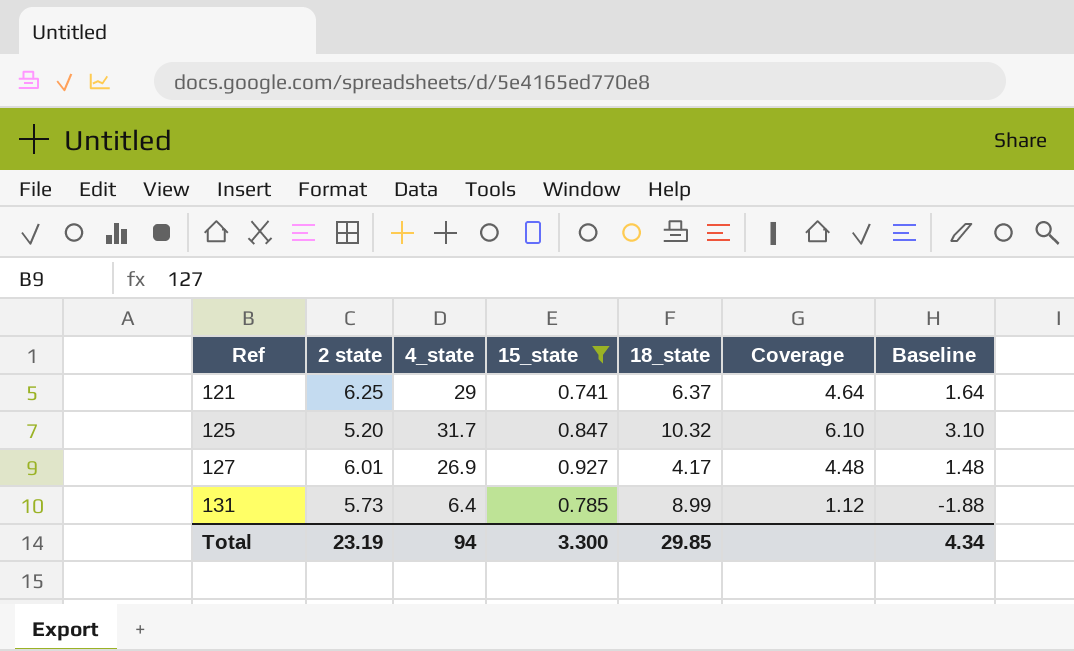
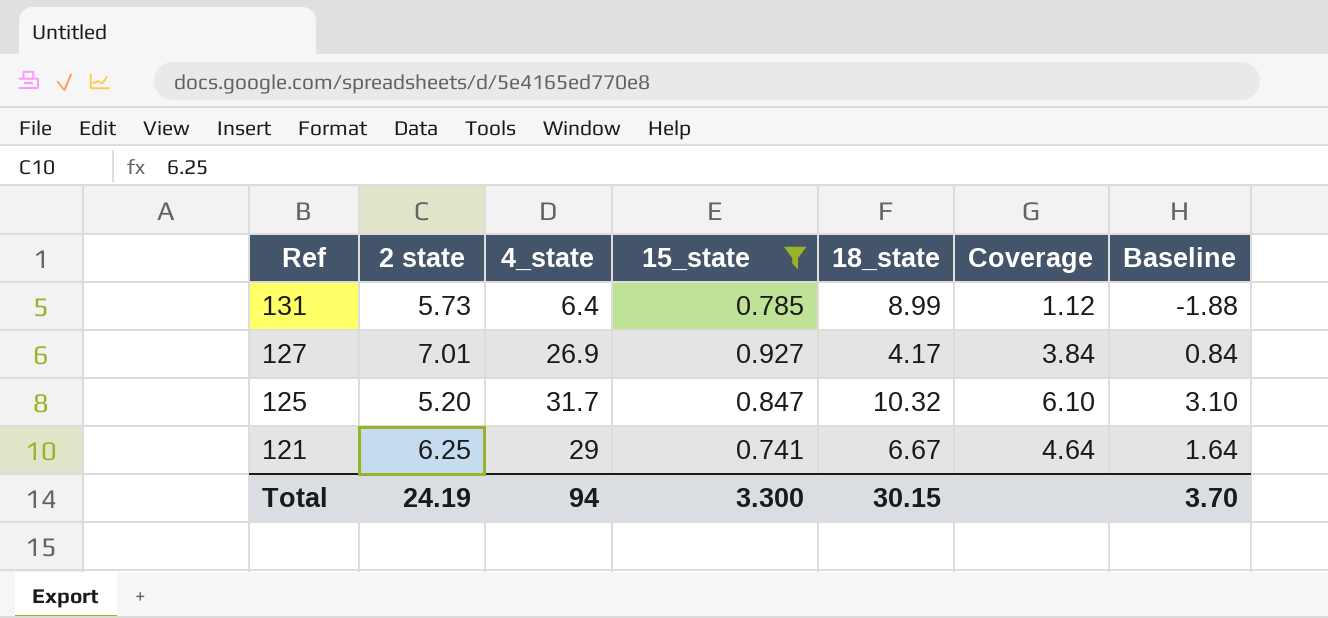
row order: Ref ascending -> Ref descending
127 | 2 state: 6.01 -> 7.01
127 | Coverage: 4.48 -> 3.84
127 | Baseline: 1.48 -> 0.84
121 | 18_state: 6.37 -> 6.67
Total | 2 state: 23.19 -> 24.19
Total | 18_state: 29.85 -> 30.15
Total | Baseline: 4.34 -> 3.70

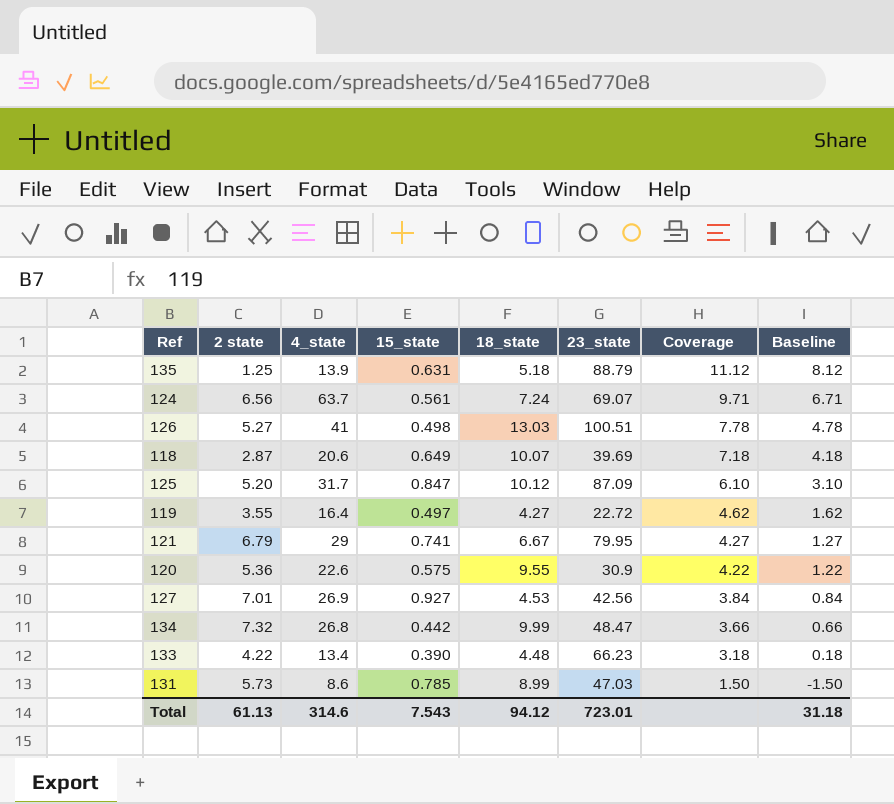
filter: 15_state >= 0.741 -> none
row order: Ref descending -> Coverage descending
column 23_state | position: none -> 6
125 | 18_state: 10.32 -> 10.12
121 | 2 state: 6.25 -> 6.79
121 | Coverage: 4.64 -> 4.27
121 | Baseline: 1.64 -> 1.27
127 | 18_state: 4.17 -> 4.53
131 | 4_state: 6.4 -> 8.6
131 | Coverage: 1.12 -> 1.50
131 | Baseline: -1.88 -> -1.50
Total | 2 state: 24.19 -> 61.13
Total | 4_state: 94 -> 314.6
Total | 15_state: 3.300 -> 7.543
Total | 18_state: 30.15 -> 94.12
Total | Baseline: 3.70 -> 31.18

